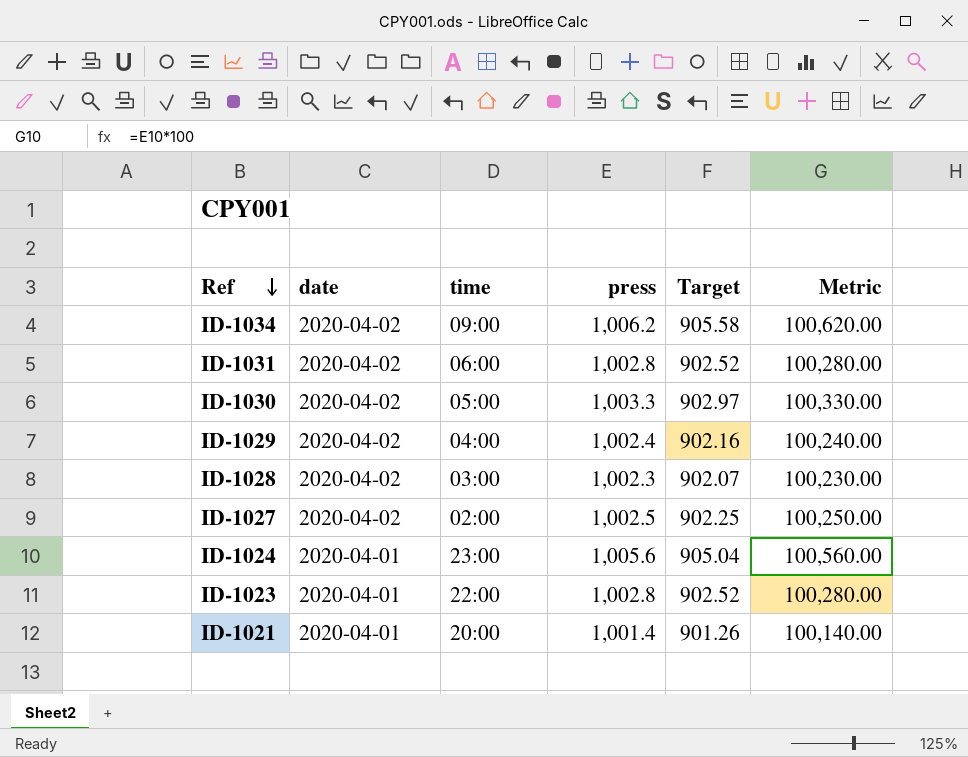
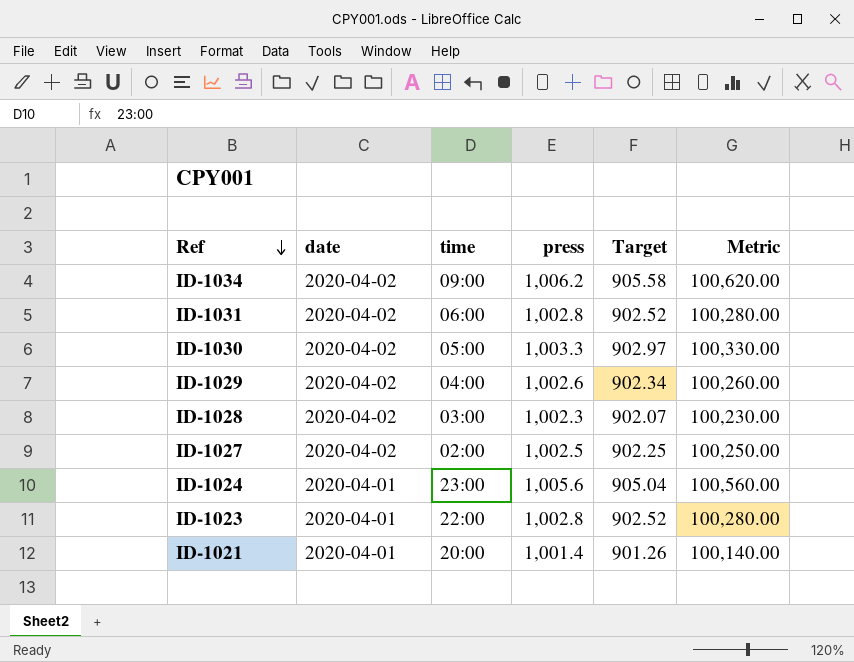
ID-1029 | press: 1,002.4 -> 1,002.6
ID-1029 | Target: 902.16 -> 902.34
ID-1029 | Metric: 100,240.00 -> 100,260.00

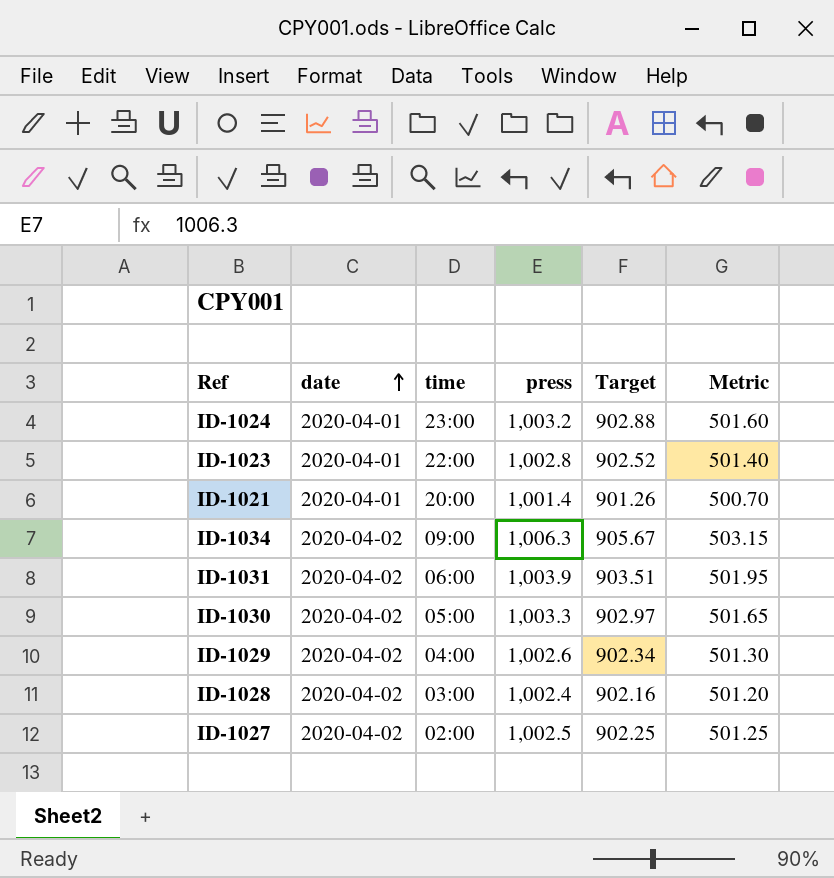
row order: Ref descending -> date ascending
column Metric | formula: [press] * 100 -> [press] * 0.5
ID-1024 | press: 1,005.6 -> 1,003.2
ID-1024 | Target: 905.04 -> 902.88
ID-1034 | press: 1,006.2 -> 1,006.3
ID-1034 | Target: 905.58 -> 905.67
ID-1031 | press: 1,002.8 -> 1,003.9
ID-1031 | Target: 902.52 -> 903.51
ID-1028 | press: 1,002.3 -> 1,002.4
ID-1028 | Target: 902.07 -> 902.16

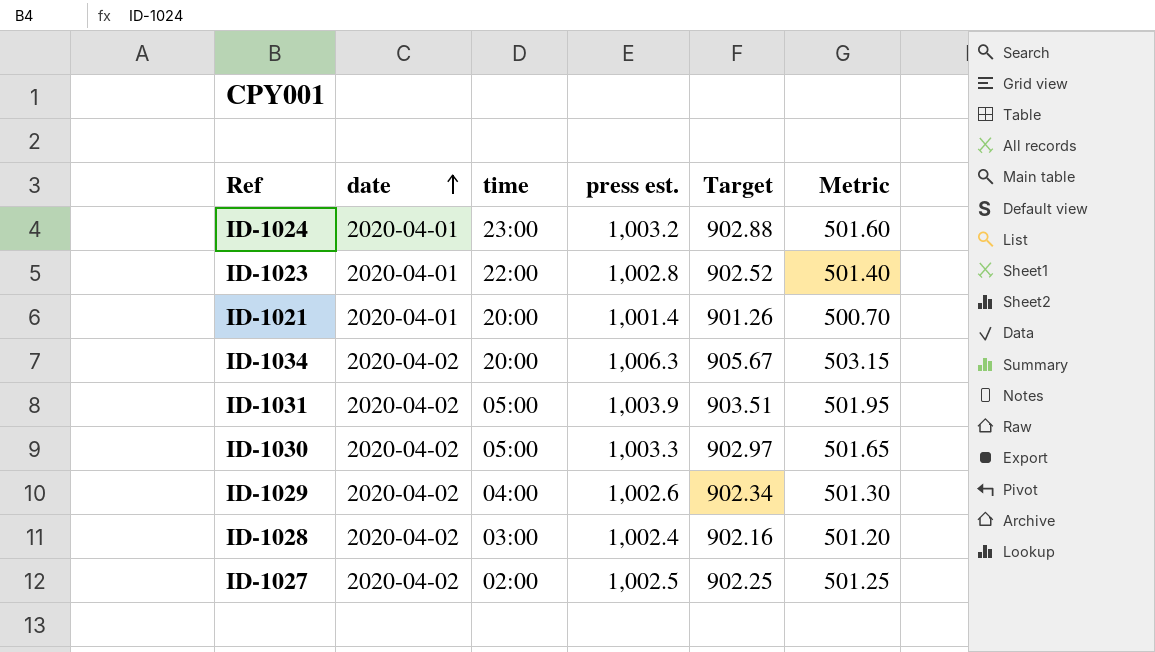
column name: press -> press est.
ID-1034 | time: 09:00 -> 20:00
ID-1031 | time: 06:00 -> 05:00

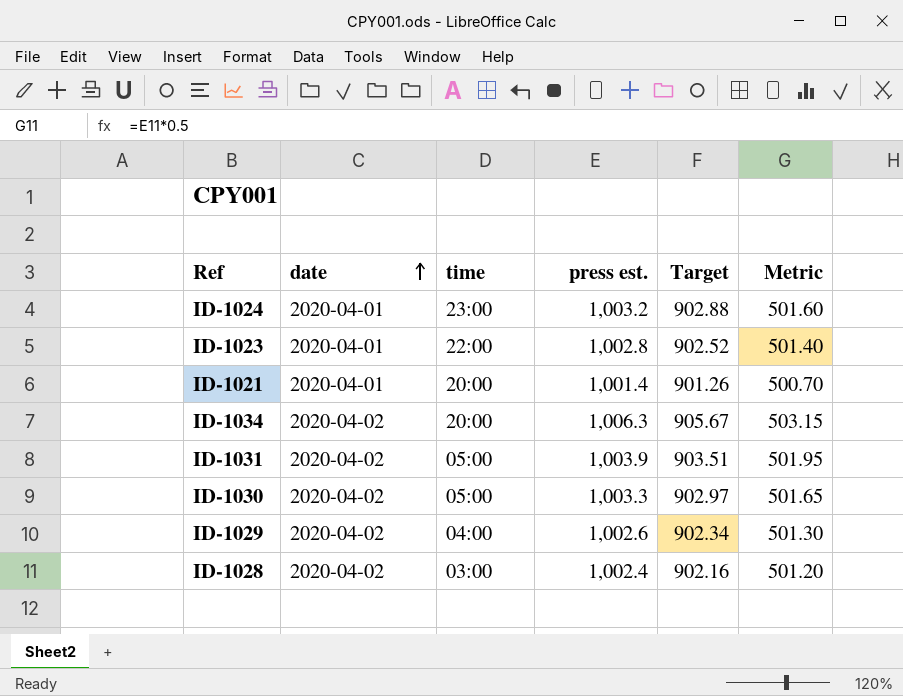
row ID-1027: 2020-04-02 | 02:00 | 1,002.5 | 902.25 | 501.25 -> none

